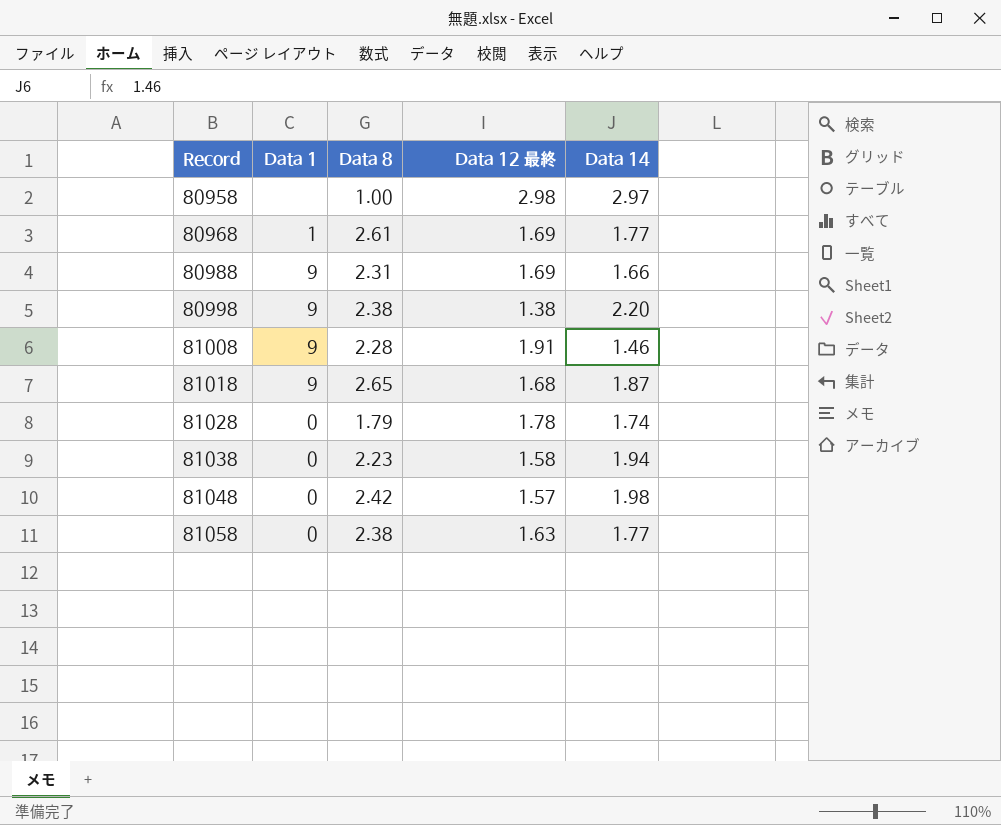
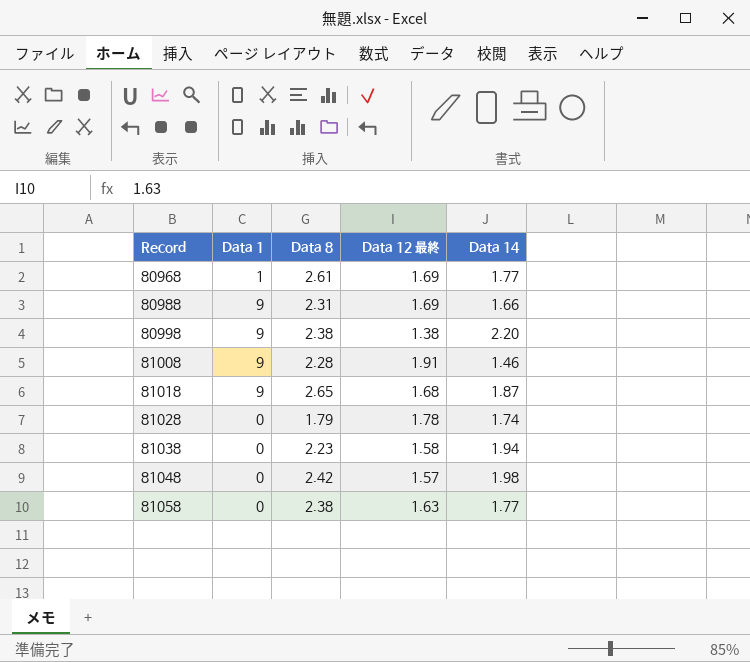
row 80958: none | 1.00 | 2.98 | 2.97 -> none

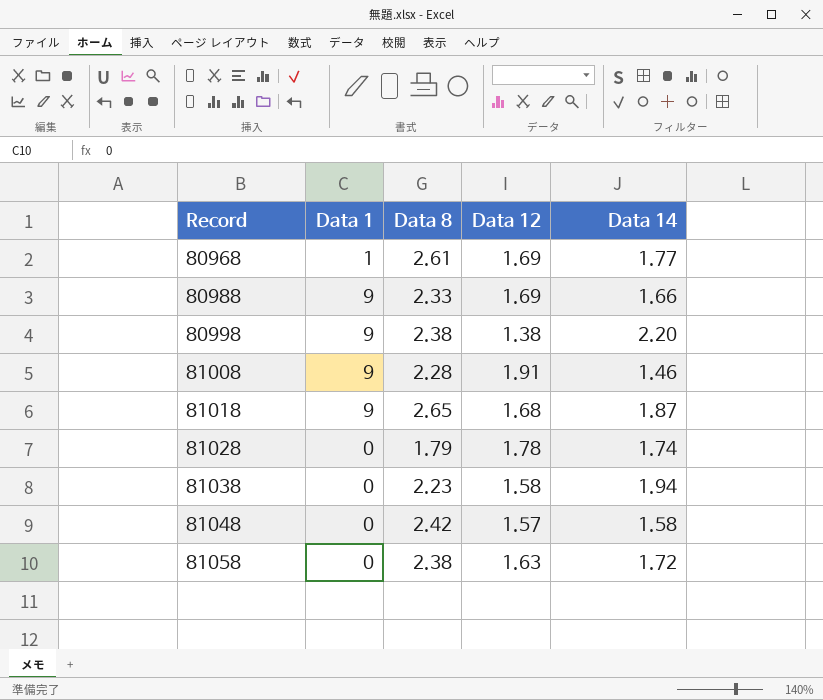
column name: Data 12 最終 -> Data 12
80988 | Data 8: 2.31 -> 2.33
81048 | Data 14: 1.98 -> 1.58
81058 | Data 14: 1.77 -> 1.72

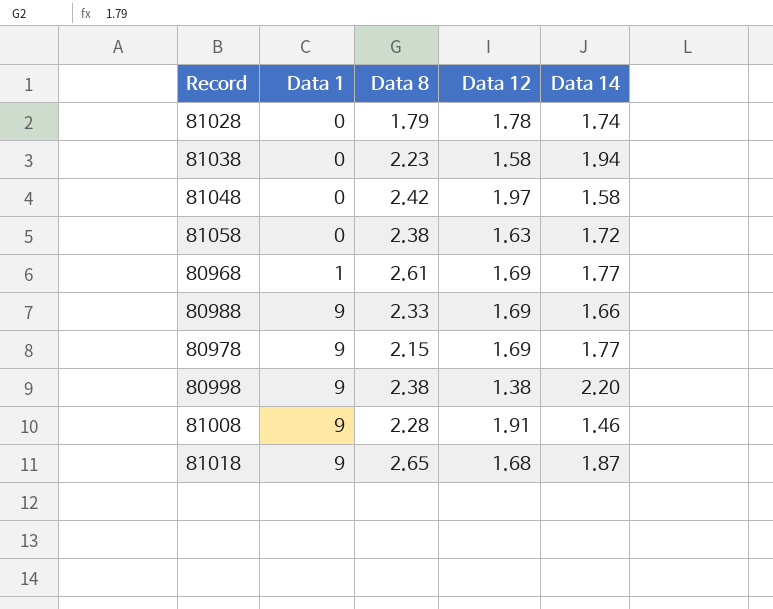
row order: Record ascending -> Data 1 ascending
81048 | Data 12: 1.57 -> 1.97
row 80978: none -> 9 | 2.15 | 1.69 | 1.77

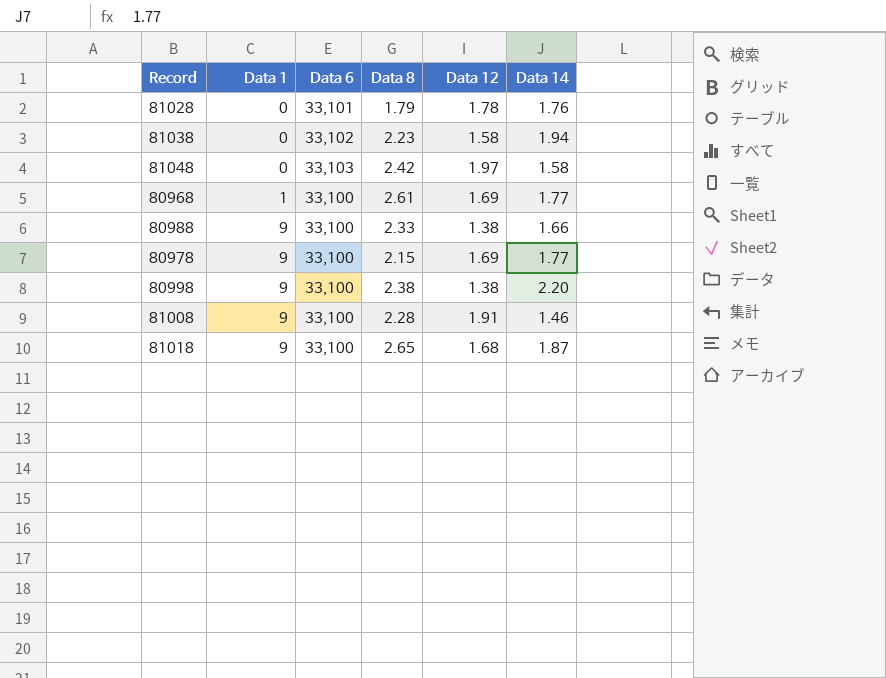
column Data 6 | position: none -> 3
row 81058: 0 | 2.38 | 1.63 | 1.72 -> none
81028 | Data 14: 1.74 -> 1.76
80988 | Data 12: 1.69 -> 1.38

